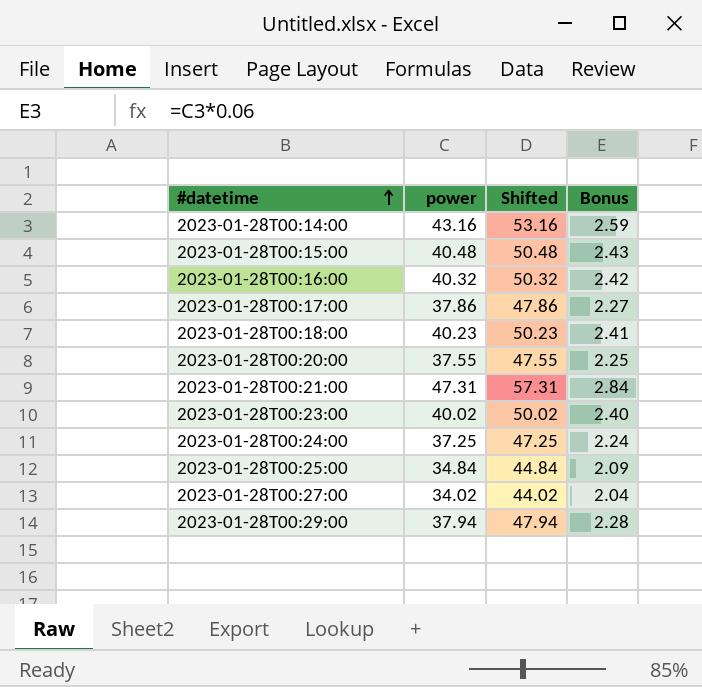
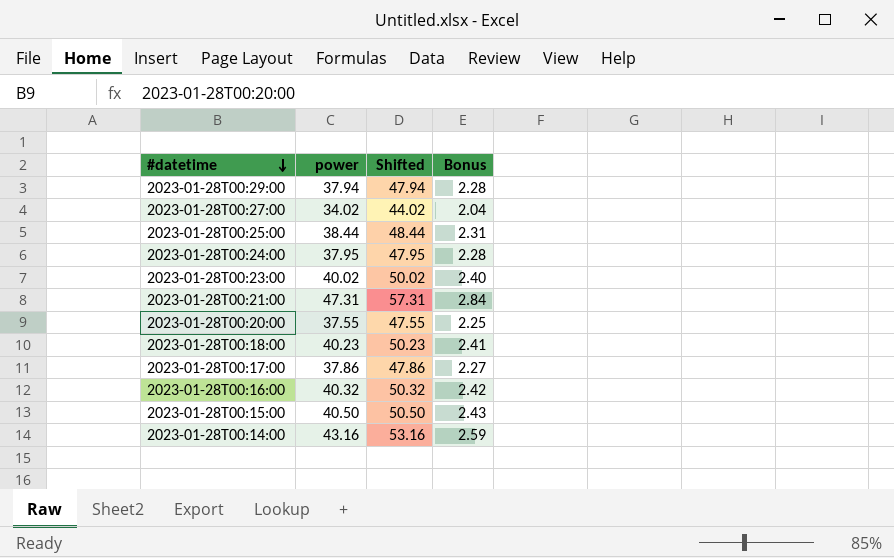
row order: #datetime ascending -> #datetime descending
2023-01-28T00:25:00 | power: 34.84 -> 38.44
2023-01-28T00:25:00 | Shifted: 44.84 -> 48.44
2023-01-28T00:25:00 | Bonus: 2.09 -> 2.31
2023-01-28T00:24:00 | power: 37.25 -> 37.95
2023-01-28T00:24:00 | Shifted: 47.25 -> 47.95
2023-01-28T00:24:00 | Bonus: 2.24 -> 2.28
2023-01-28T00:15:00 | power: 40.48 -> 40.50
2023-01-28T00:15:00 | Shifted: 50.48 -> 50.50

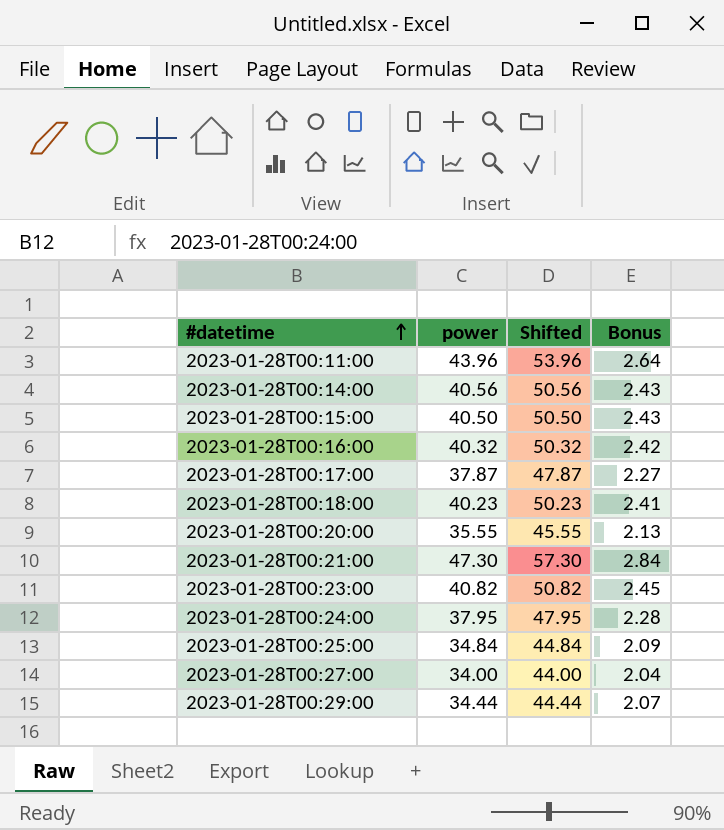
row order: #datetime descending -> #datetime ascending
row 2023-01-28T00:11:00: none -> 43.96 | 53.96 | 2.64
2023-01-28T00:14:00 | power: 43.16 -> 40.56
2023-01-28T00:14:00 | Shifted: 53.16 -> 50.56
2023-01-28T00:14:00 | Bonus: 2.59 -> 2.43
2023-01-28T00:17:00 | power: 37.86 -> 37.87
2023-01-28T00:17:00 | Shifted: 47.86 -> 47.87
2023-01-28T00:20:00 | power: 37.55 -> 35.55
2023-01-28T00:20:00 | Shifted: 47.55 -> 45.55
2023-01-28T00:20:00 | Bonus: 2.25 -> 2.13
2023-01-28T00:21:00 | power: 47.31 -> 47.30
2023-01-28T00:21:00 | Shifted: 57.31 -> 57.30
2023-01-28T00:23:00 | power: 40.02 -> 40.82
2023-01-28T00:23:00 | Shifted: 50.02 -> 50.82
2023-01-28T00:23:00 | Bonus: 2.40 -> 2.45
2023-01-28T00:25:00 | power: 38.44 -> 34.84
2023-01-28T00:25:00 | Shifted: 48.44 -> 44.84
2023-01-28T00:25:00 | Bonus: 2.31 -> 2.09
2023-01-28T00:27:00 | power: 34.02 -> 34.00
2023-01-28T00:27:00 | Shifted: 44.02 -> 44.00
2023-01-28T00:29:00 | power: 37.94 -> 34.44
2023-01-28T00:29:00 | Shifted: 47.94 -> 44.44
2023-01-28T00:29:00 | Bonus: 2.28 -> 2.07

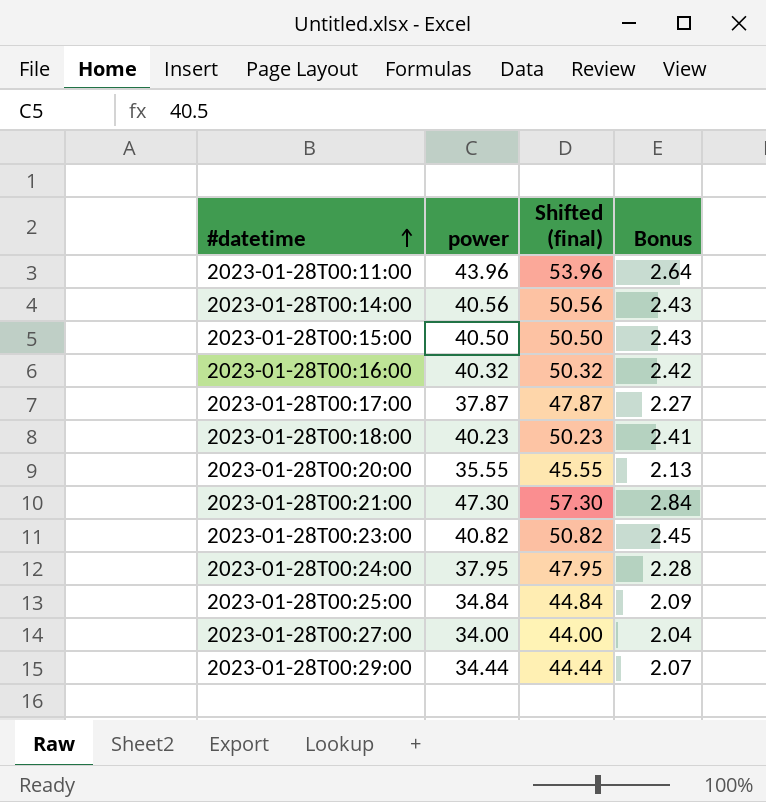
column name: Shifted -> Shifted (final)

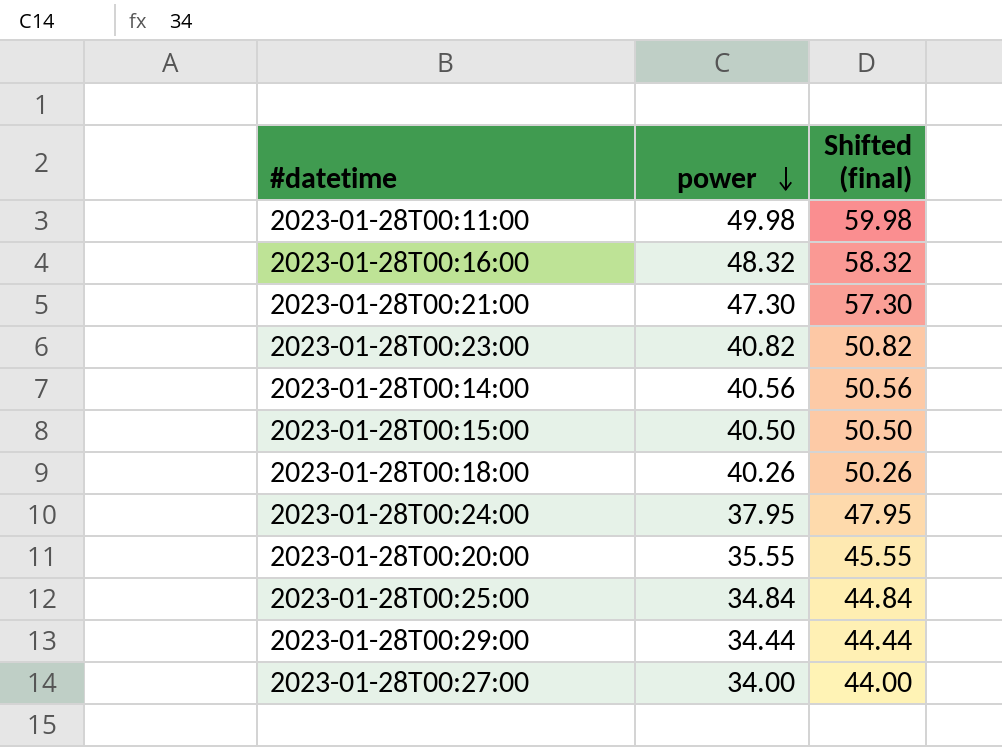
row order: #datetime ascending -> power descending
column Bonus | formula: [power] * 0.06 -> none
row 2023-01-28T00:17:00: 37.87 | 47.87 | 2.27 -> none
2023-01-28T00:11:00 | power: 43.96 -> 49.98
2023-01-28T00:11:00 | Shifted (final): 53.96 -> 59.98
2023-01-28T00:16:00 | power: 40.32 -> 48.32
2023-01-28T00:16:00 | Shifted (final): 50.32 -> 58.32
2023-01-28T00:18:00 | power: 40.23 -> 40.26
2023-01-28T00:18:00 | Shifted (final): 50.23 -> 50.26

